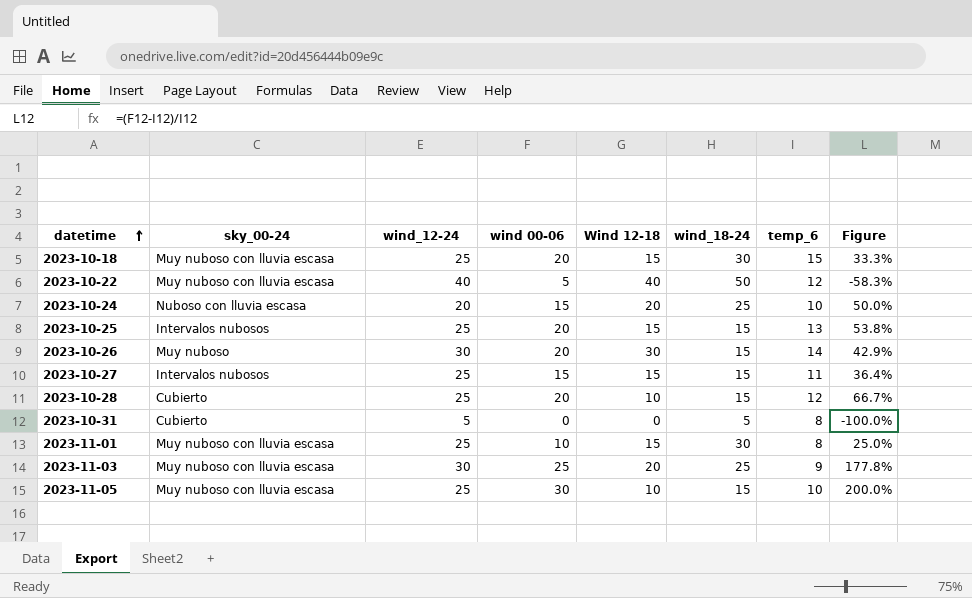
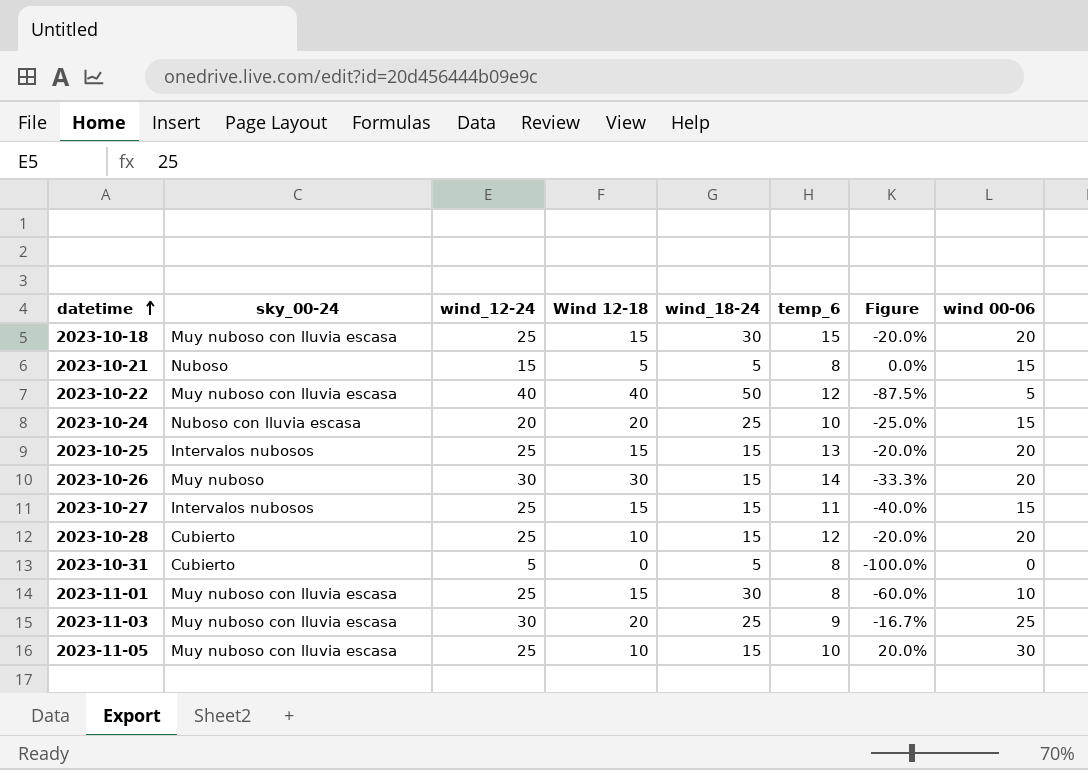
column Figure | formula: ([wind 00-06] - [temp_6]) / [temp_6] -> ([wind 00-06] - [wind_12-24]) / [wind_12-24]
column wind 00-06 | position: 4 -> 8
row 2023-10-21: none -> Nuboso | 15 | 5 | 5 | 8 | 0.0% | 15

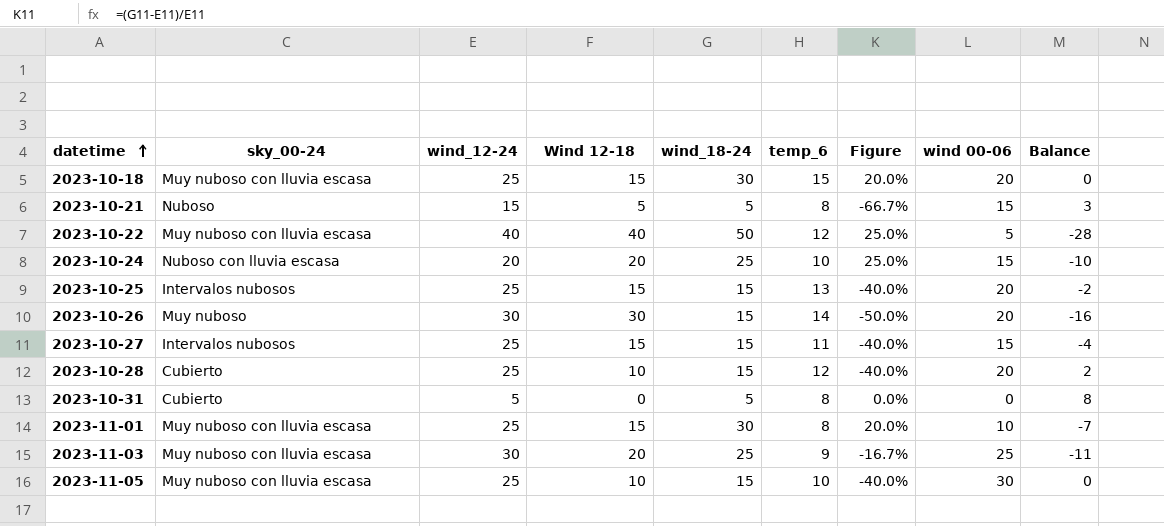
column Figure | formula: ([wind 00-06] - [wind_12-24]) / [wind_12-24] -> ([wind_18-24] - [wind_12-24]) / [wind_12-24]
column Balance | formula: none -> [temp_6] - [Wind 12-18]

